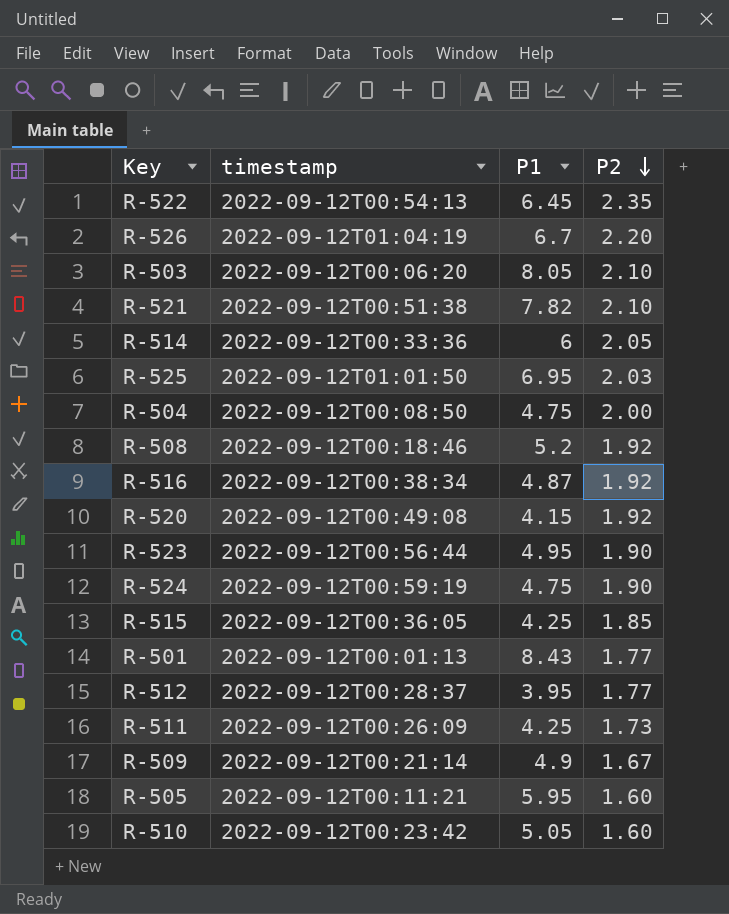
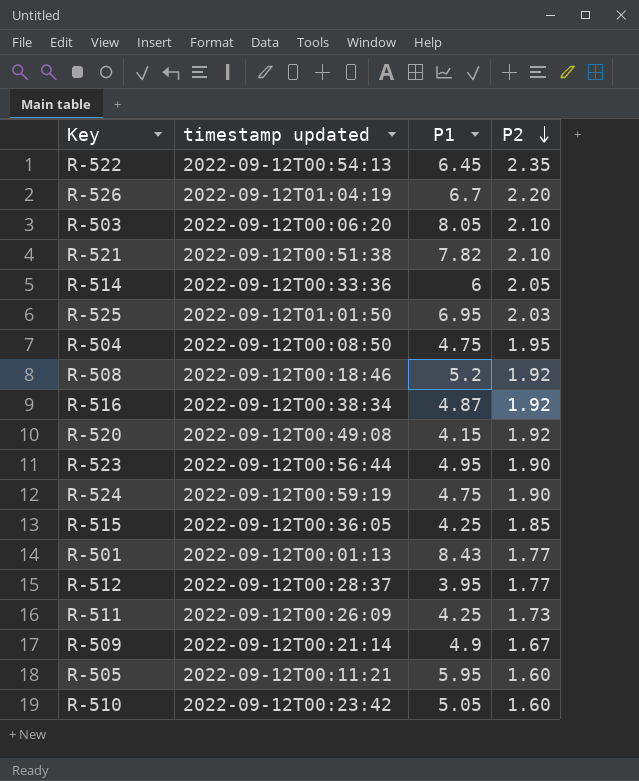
column name: timestamp -> timestamp updated
R-504 | P2: 2.00 -> 1.95

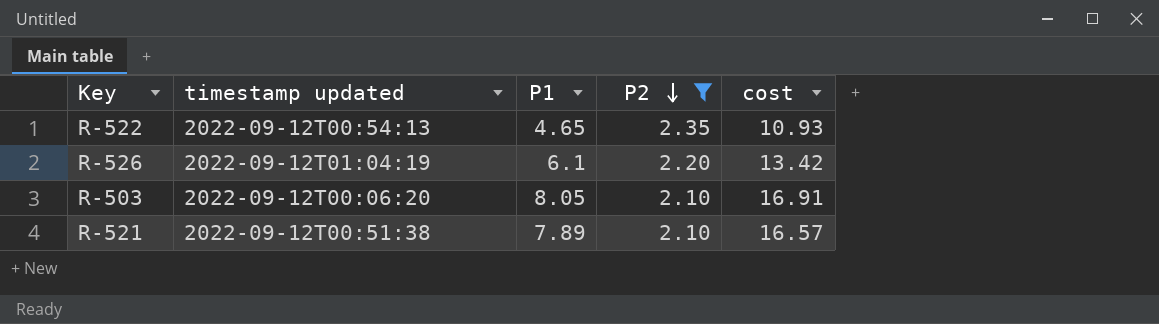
filter: none -> P2 >= 2.10
column cost | formula: none -> [P1] * [P2]
R-522 | P1: 6.45 -> 4.65
R-526 | P1: 6.7 -> 6.1
R-521 | P1: 7.82 -> 7.89

